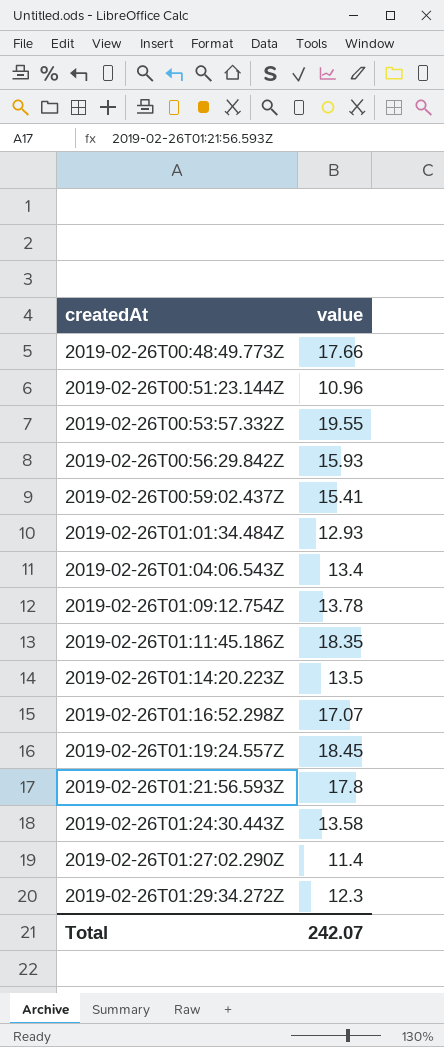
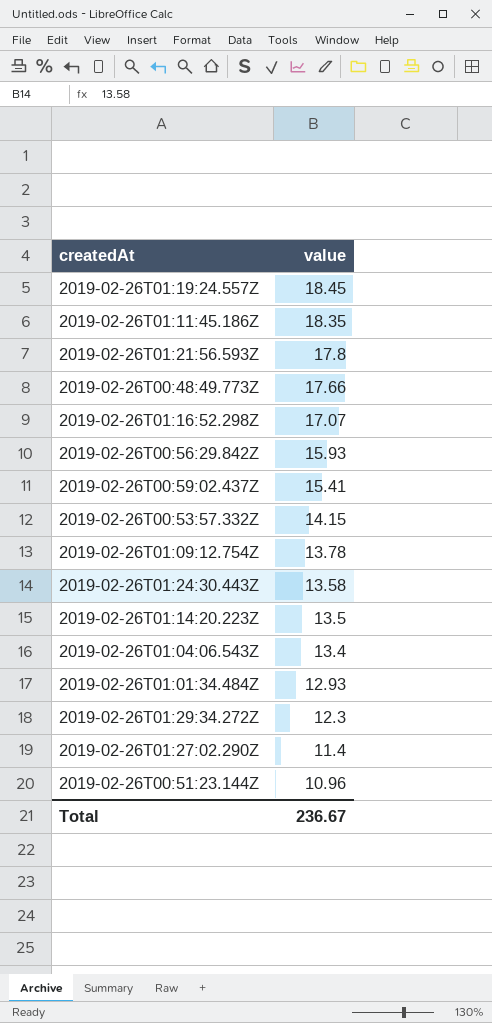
row order: createdAt ascending -> value descending
2019-02-26T00:53:57.332Z | value: 19.55 -> 14.15
Total | value: 242.07 -> 236.67

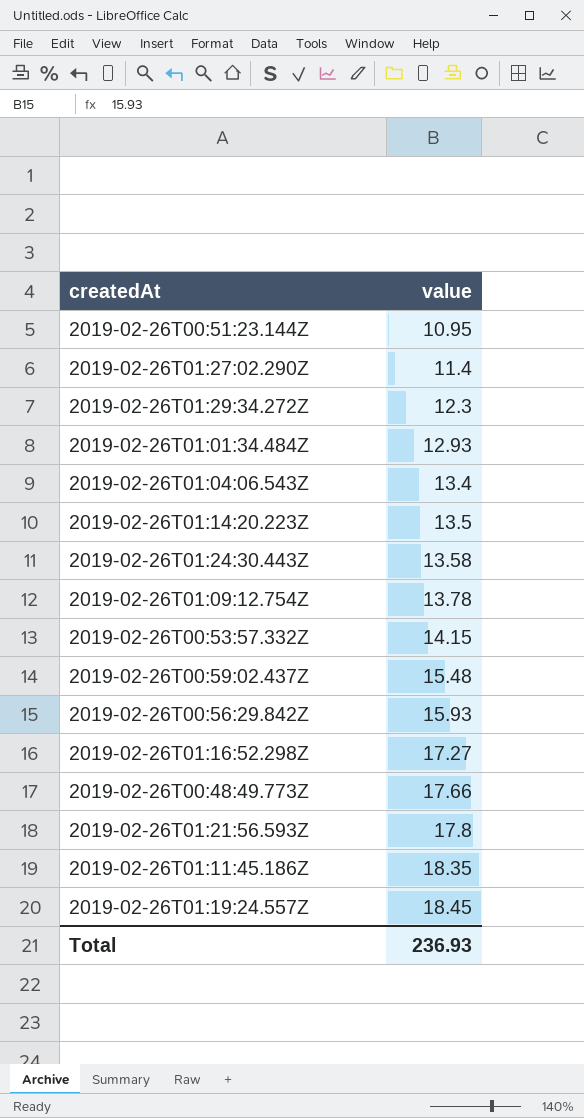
row order: value descending -> value ascending
2019-02-26T00:51:23.144Z | value: 10.96 -> 10.95
2019-02-26T00:59:02.437Z | value: 15.41 -> 15.48
2019-02-26T01:16:52.298Z | value: 17.07 -> 17.27
Total | value: 236.67 -> 236.93

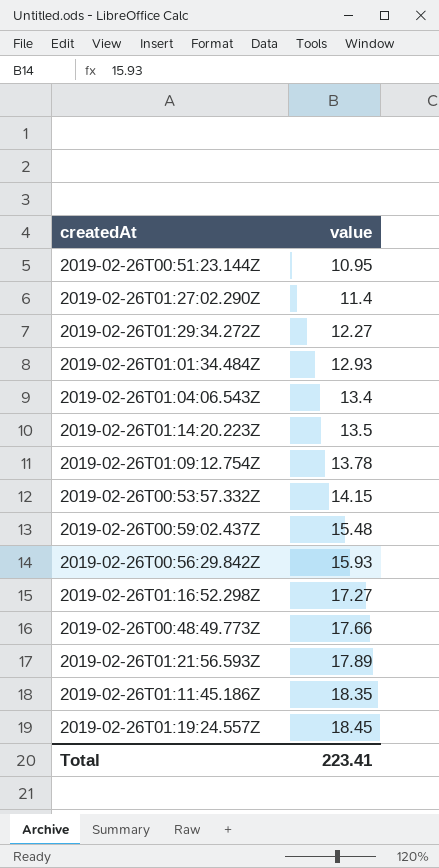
row 2019-02-26T01:24:30.443Z: 13.58 -> none
2019-02-26T01:29:34.272Z | value: 12.3 -> 12.27
2019-02-26T01:21:56.593Z | value: 17.8 -> 17.89
Total | value: 236.93 -> 223.41

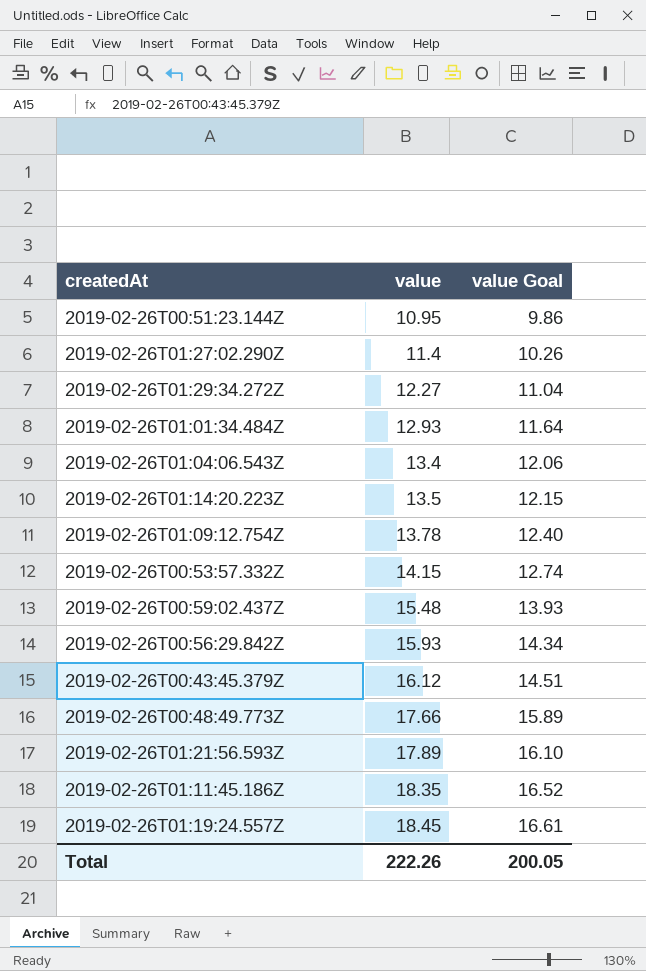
column value Goal | formula: none -> [value] * 0.9
row 2019-02-26T01:16:52.298Z: 17.27 -> none
row 2019-02-26T00:43:45.379Z: none -> 16.12 | 14.51
Total | value: 223.41 -> 222.26

